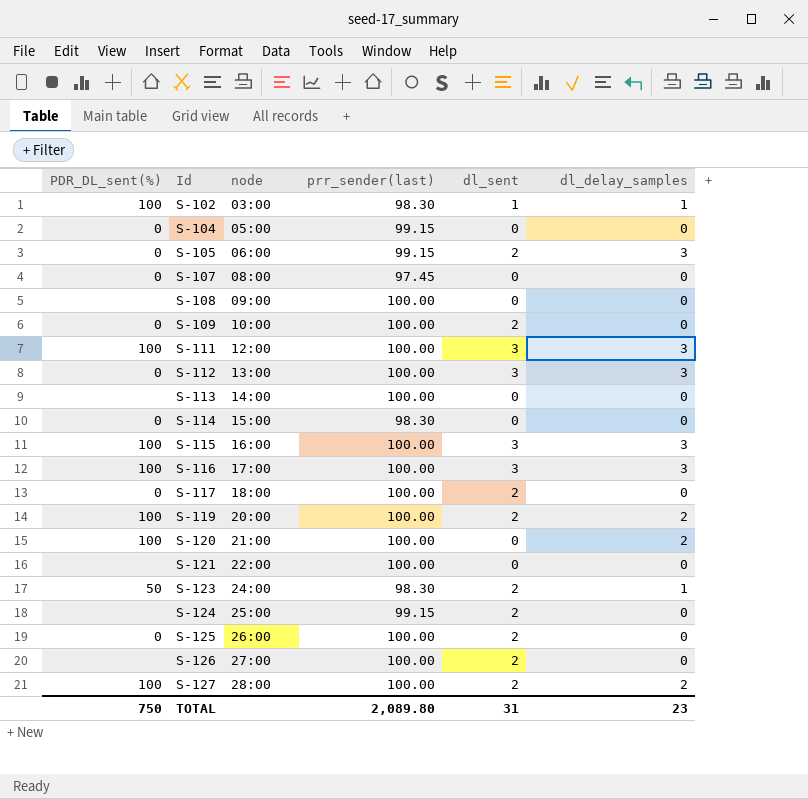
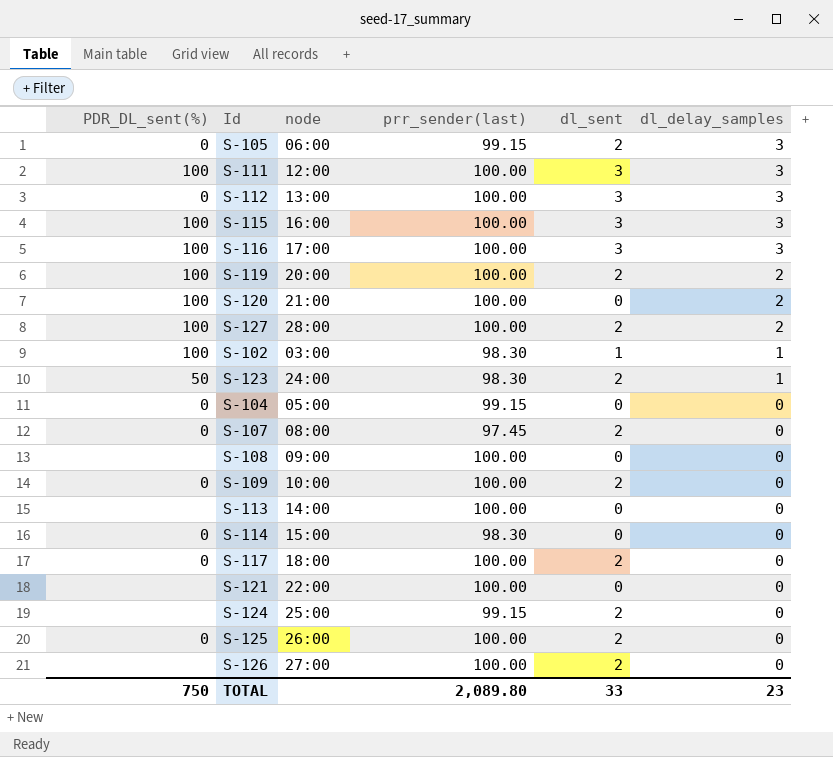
row order: Id ascending -> dl_delay_samples descending
S-107 | dl_sent: 0 -> 2
TOTAL | dl_sent: 31 -> 33

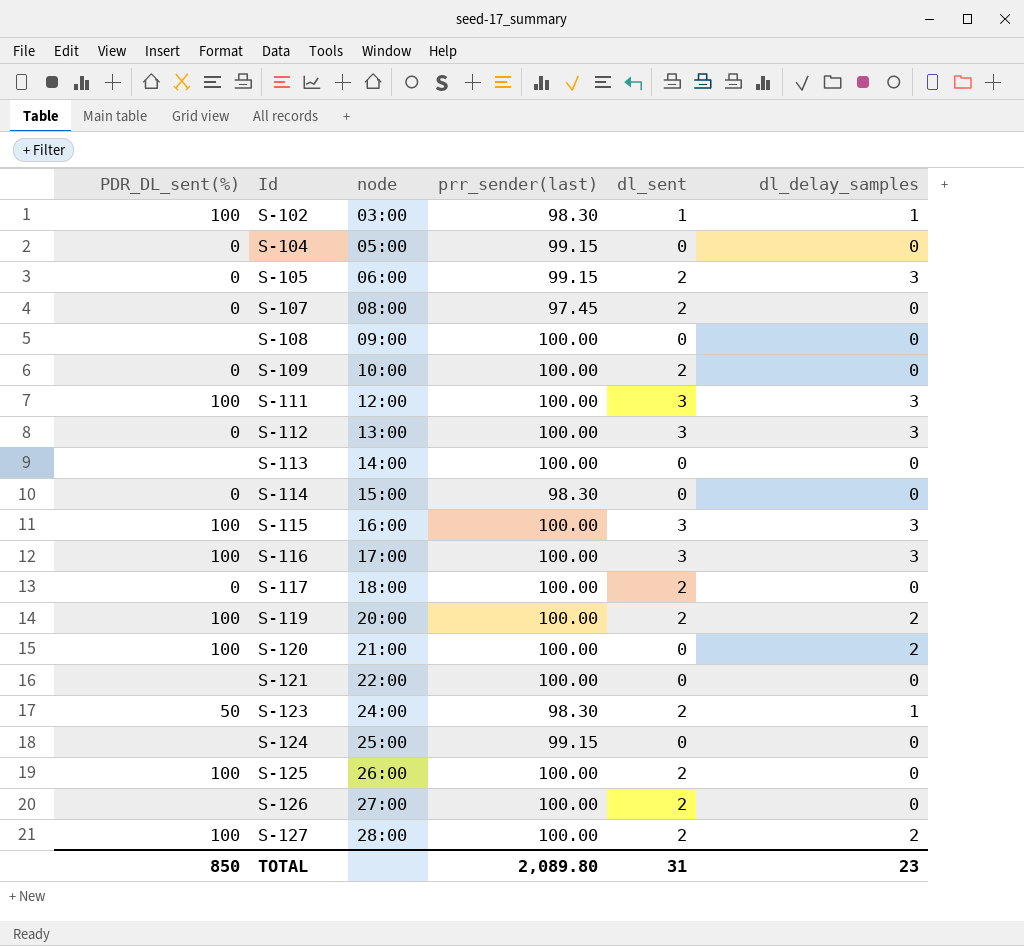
row order: dl_delay_samples descending -> Id ascending
S-124 | dl_sent: 2 -> 0
S-125 | PDR_DL_sent(%): 0 -> 100
TOTAL | PDR_DL_sent(%): 750 -> 850
TOTAL | dl_sent: 33 -> 31

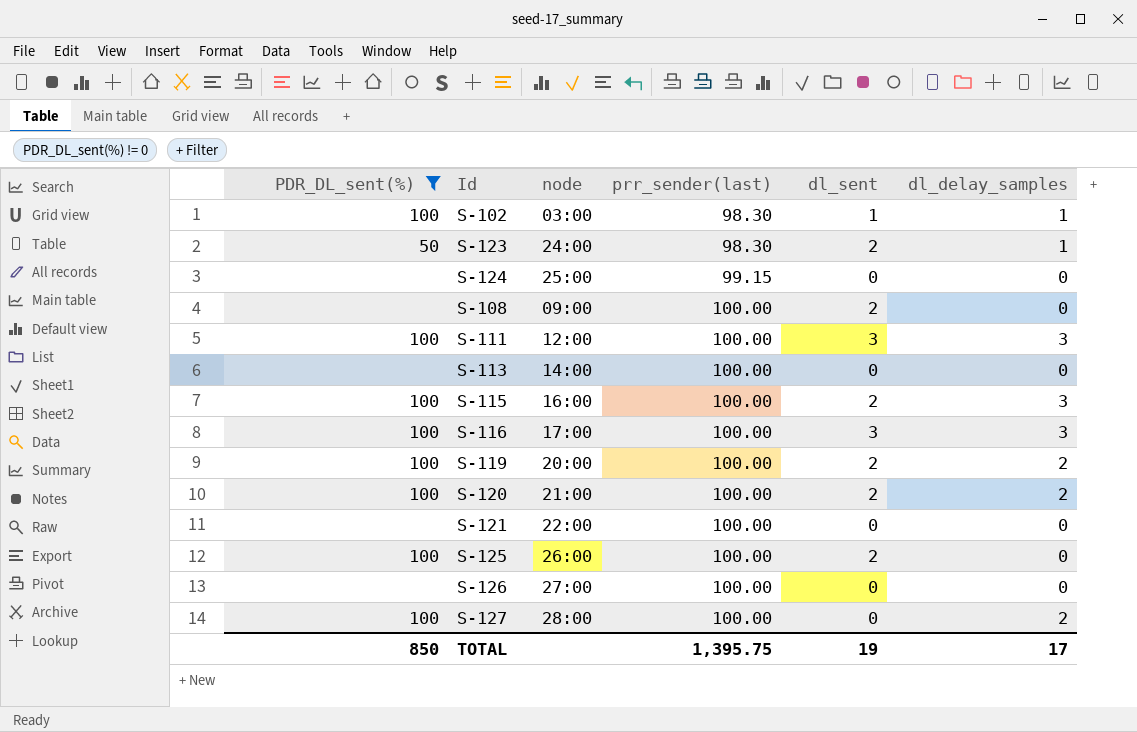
filter: none -> PDR_DL_sent(%) != 0
row order: Id ascending -> prr_sender(last) ascending
S-108 | dl_sent: 0 -> 2
S-115 | dl_sent: 3 -> 2
S-120 | dl_sent: 0 -> 2
S-126 | dl_sent: 2 -> 0
S-127 | dl_sent: 2 -> 0
TOTAL | prr_sender(last): 2,089.80 -> 1,395.75
TOTAL | dl_sent: 31 -> 19
TOTAL | dl_delay_samples: 23 -> 17

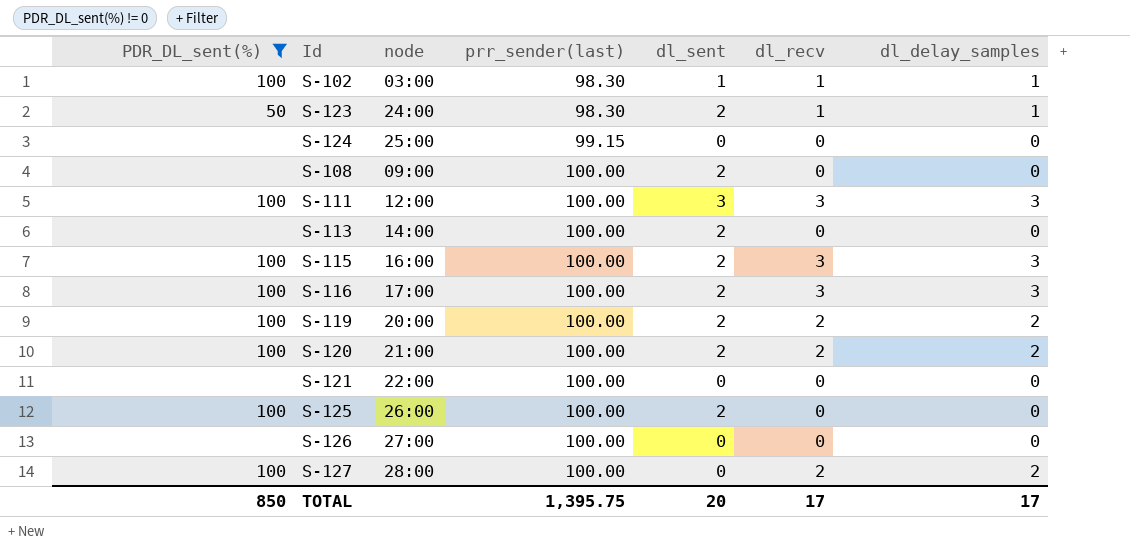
column dl_recv | position: none -> 6
S-113 | dl_sent: 0 -> 2
S-116 | dl_sent: 3 -> 2
TOTAL | dl_sent: 19 -> 20

